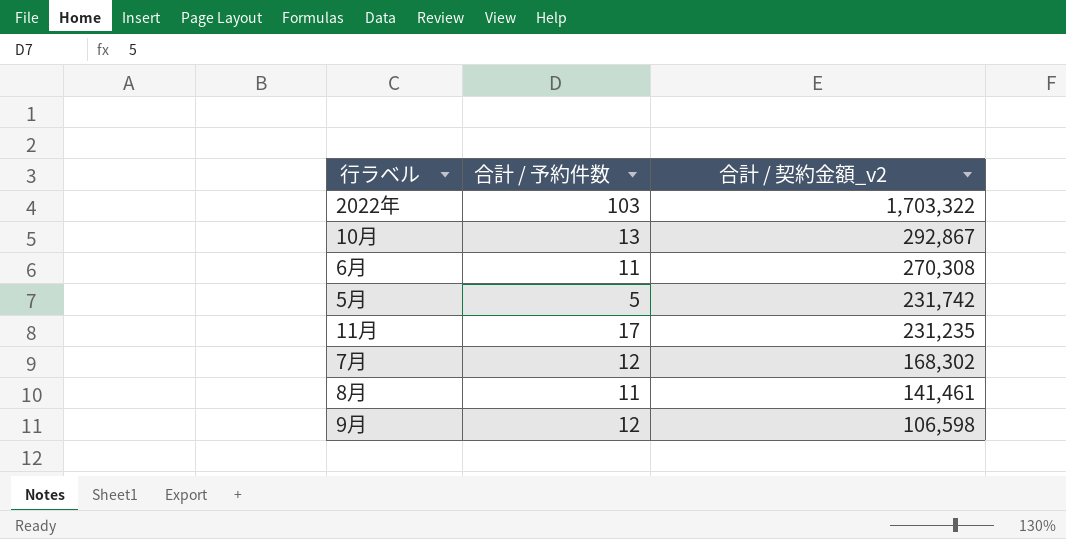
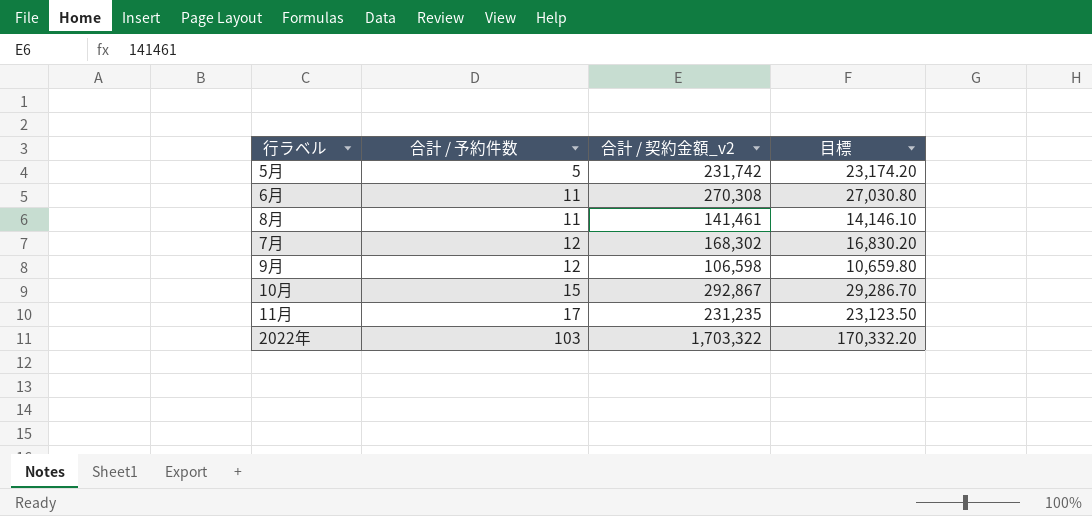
row order: 合計 / 契約金額_v2 descending -> 合計 / 予約件数 ascending
column 目標 | formula: none -> [合計 / 契約金額_v2] * 0.1
10月 | 合計 / 予約件数: 13 -> 15

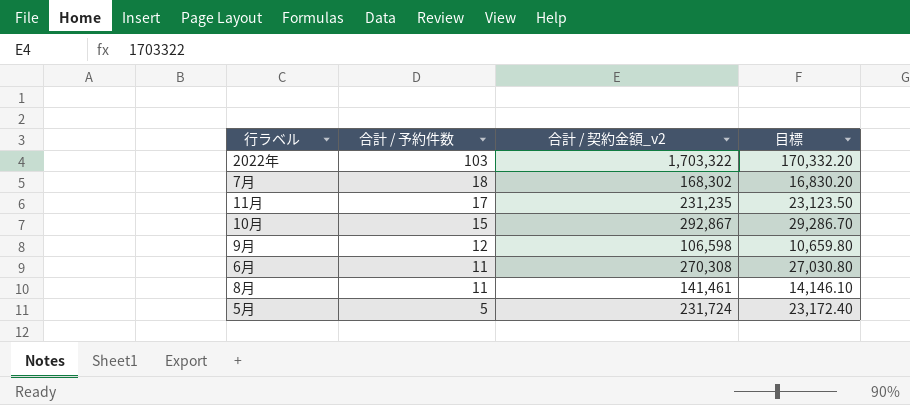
row order: 合計 / 予約件数 ascending -> 合計 / 予約件数 descending
7月 | 合計 / 予約件数: 12 -> 18
5月 | 合計 / 契約金額_v2: 231,742 -> 231,724
5月 | 目標: 23,174.20 -> 23,172.40

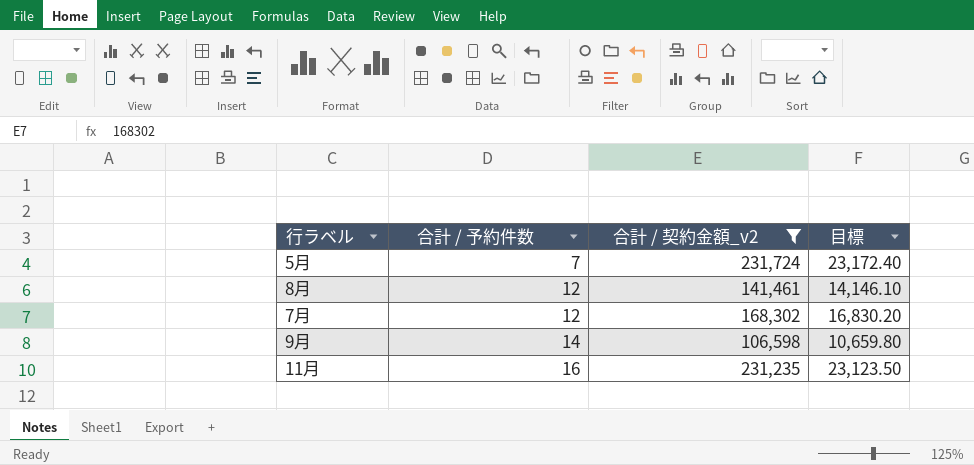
filter: none -> 合計 / 契約金額_v2 <= 231,724
row order: 合計 / 予約件数 descending -> 合計 / 予約件数 ascending
5月 | 合計 / 予約件数: 5 -> 7
8月 | 合計 / 予約件数: 11 -> 12
7月 | 合計 / 予約件数: 18 -> 12
9月 | 合計 / 予約件数: 12 -> 14
11月 | 合計 / 予約件数: 17 -> 16

